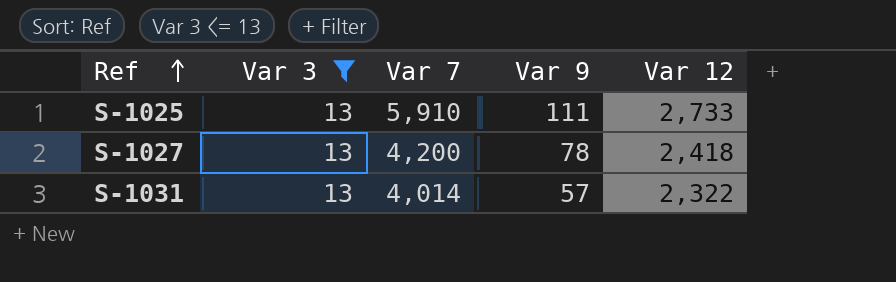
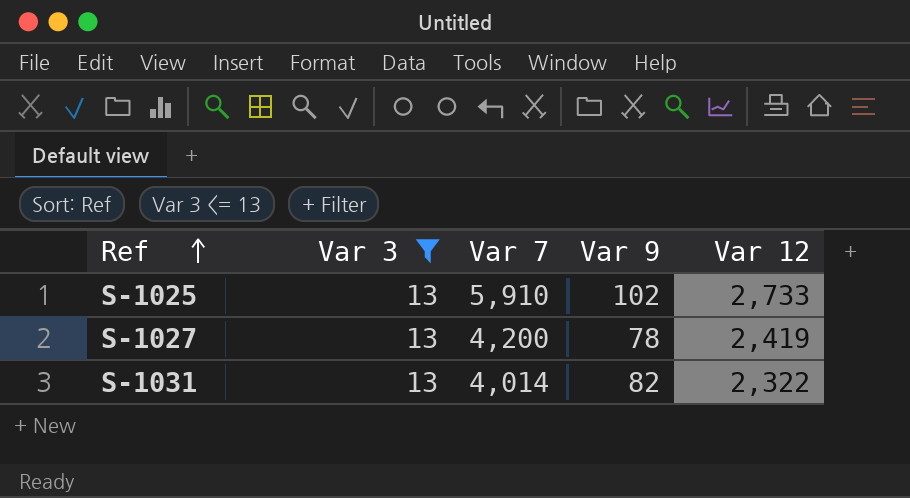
S-1025 | Var 9: 111 -> 102
S-1027 | Var 12: 2,418 -> 2,419
S-1031 | Var 9: 57 -> 82

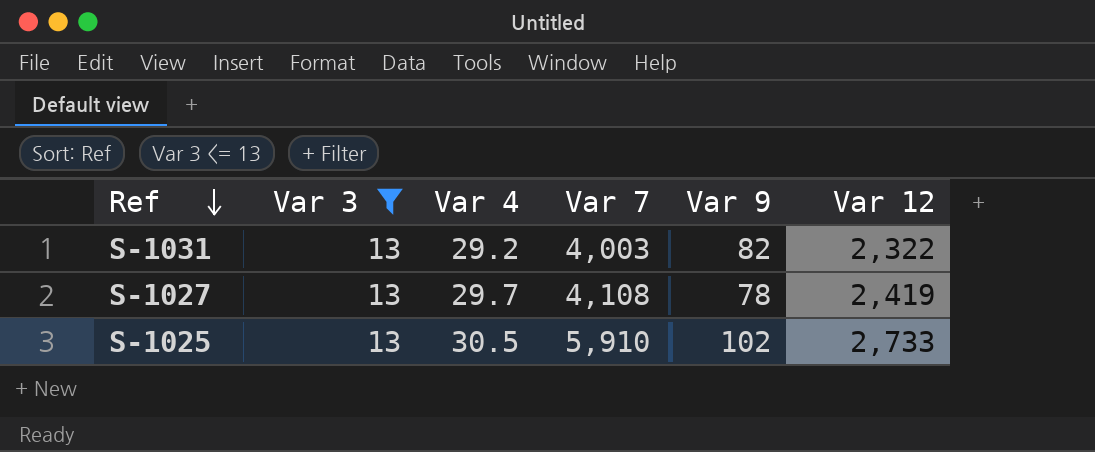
row order: Ref ascending -> Ref descending
column Var 4 | position: none -> 3
S-1031 | Var 7: 4,014 -> 4,003
S-1027 | Var 7: 4,200 -> 4,108

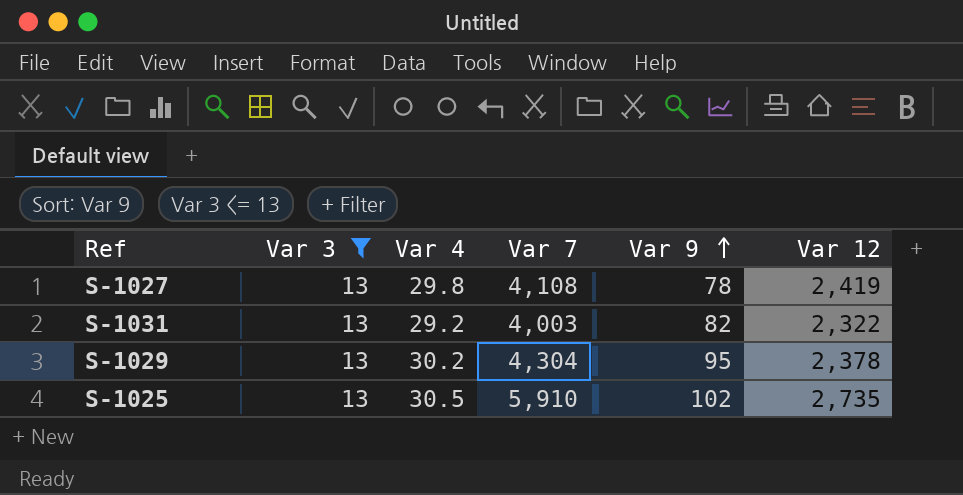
row order: Ref descending -> Var 9 ascending
S-1027 | Var 4: 29.7 -> 29.8
row S-1029: none -> 13 | 30.2 | 4,304 | 95 | 2,378
S-1025 | Var 12: 2,733 -> 2,735

